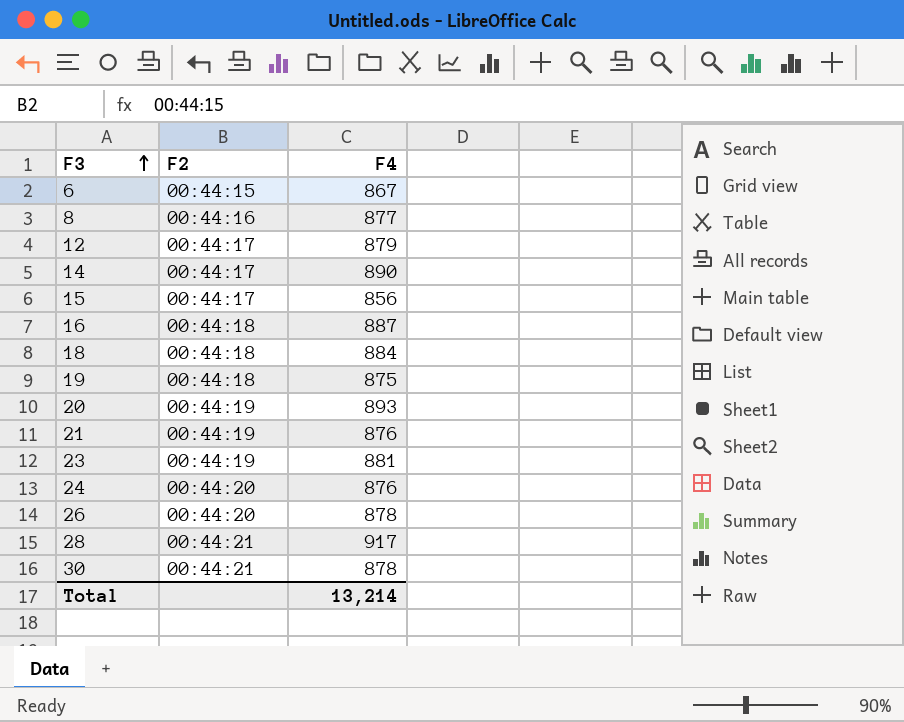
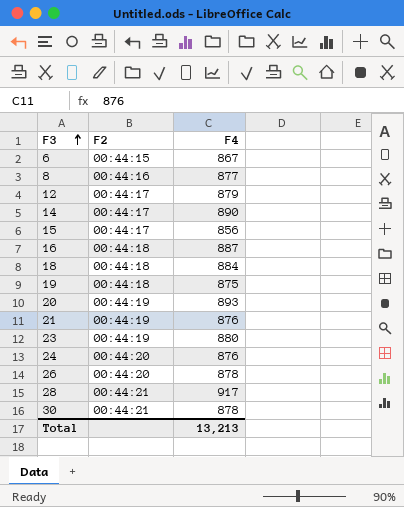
23 | F4: 881 -> 880
Total | F4: 13,214 -> 13,213

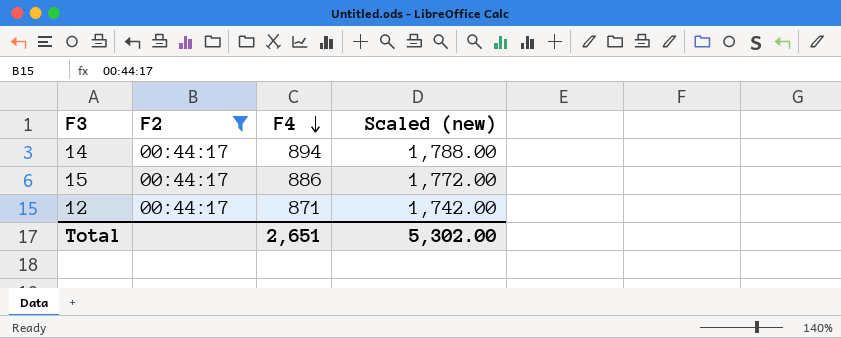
filter: none -> F2 = 00:44:17
row order: F3 ascending -> F4 descending
column Scaled (new) | formula: none -> [F4] * 2
14 | F4: 890 -> 894
15 | F4: 856 -> 886
12 | F4: 879 -> 871
Total | F4: 13,213 -> 2,651

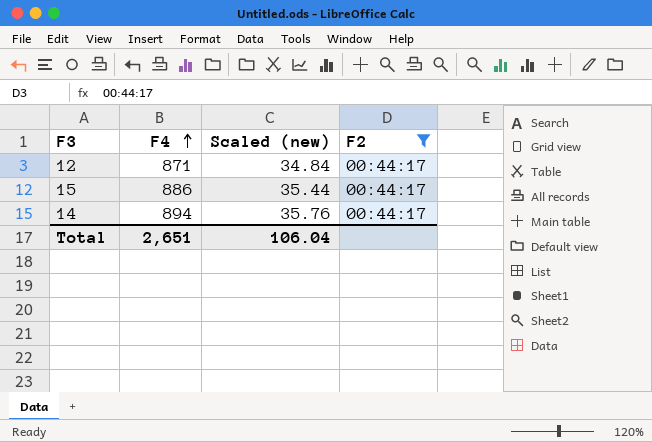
row order: F4 descending -> F4 ascending
column Scaled (new) | formula: [F4] * 2 -> [F4] * 0.04
column F2 | position: 2 -> 4
Total | Scaled (new): 5,302.00 -> 106.04

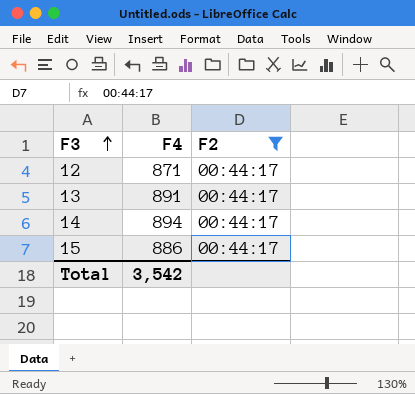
row order: F4 ascending -> F3 ascending
column Scaled (new) | formula: [F4] * 0.04 -> none
row 13: none -> 891 | 00:44:17
Total | F4: 2,651 -> 3,542

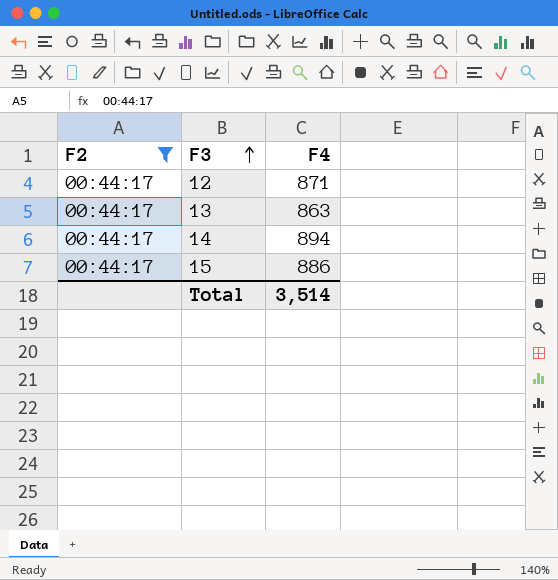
column F2 | position: 3 -> 1
13 | F4: 891 -> 863
Total | F4: 3,542 -> 3,514

